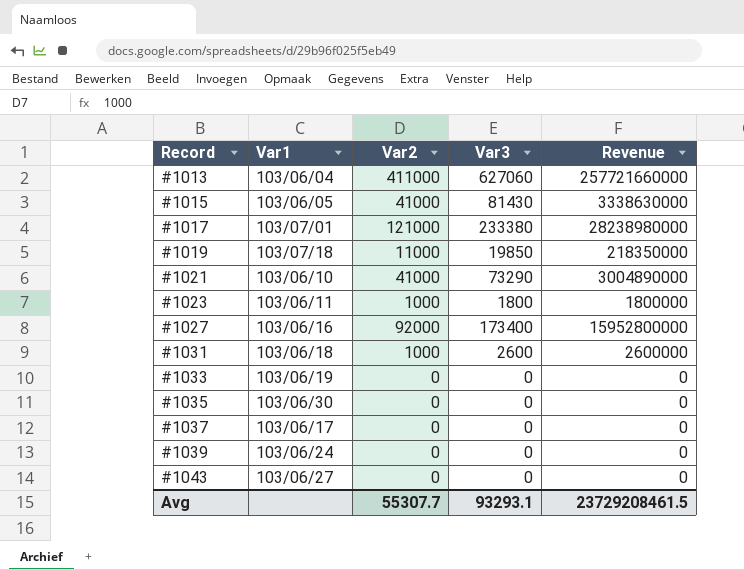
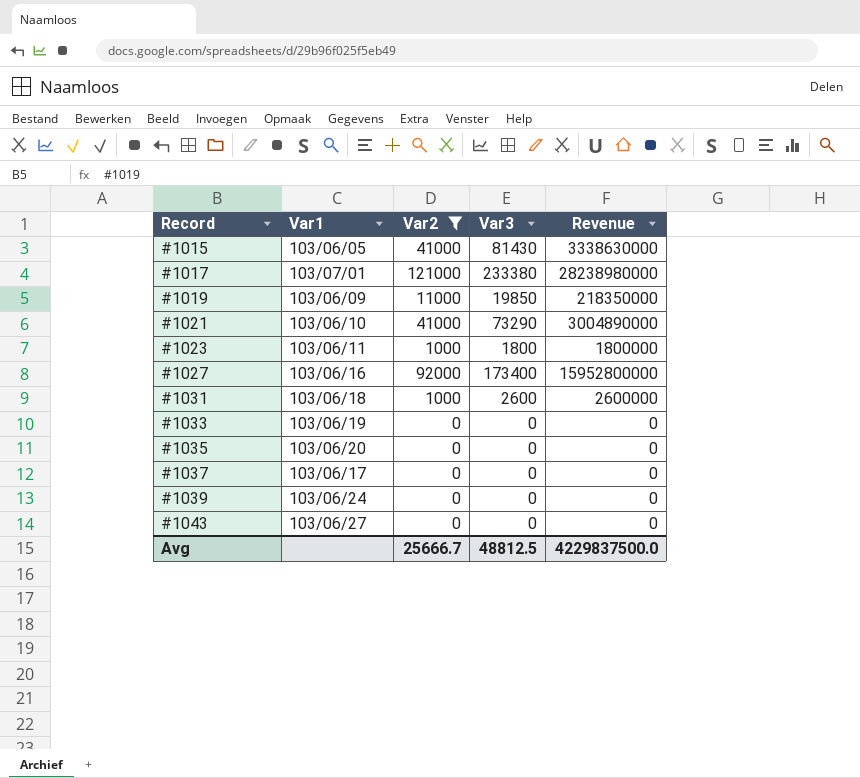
filter: none -> Var2 != 411000
#1019 | Var1: 103/07/18 -> 103/06/09
#1035 | Var1: 103/06/30 -> 103/06/20
Avg | Var2: 55307.7 -> 25666.7
Avg | Var3: 93293.1 -> 48812.5
Avg | Revenue: 23729208461.5 -> 4229837500.0

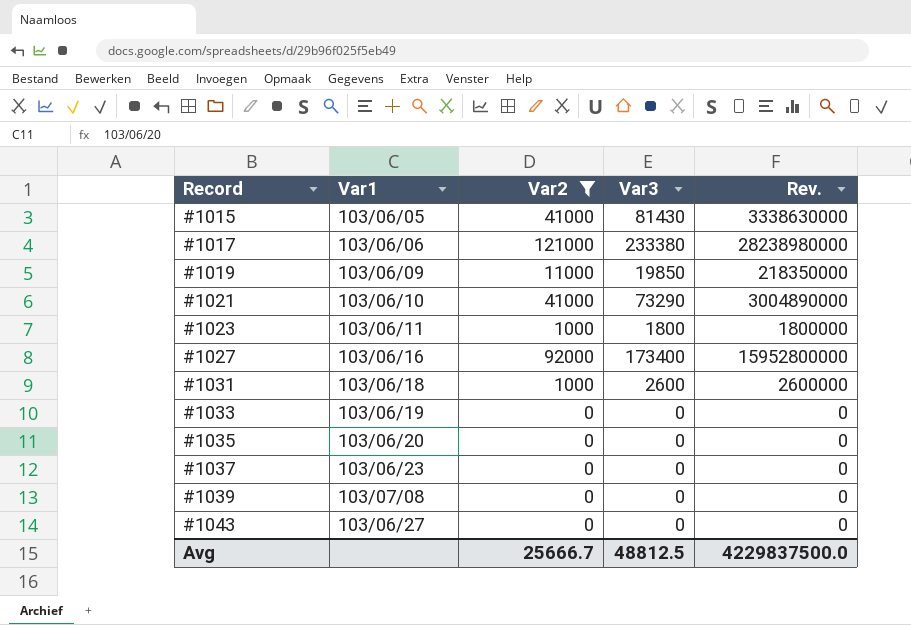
column name: Revenue -> Rev.
#1017 | Var1: 103/07/01 -> 103/06/06
#1037 | Var1: 103/06/17 -> 103/06/23
#1039 | Var1: 103/06/24 -> 103/07/08

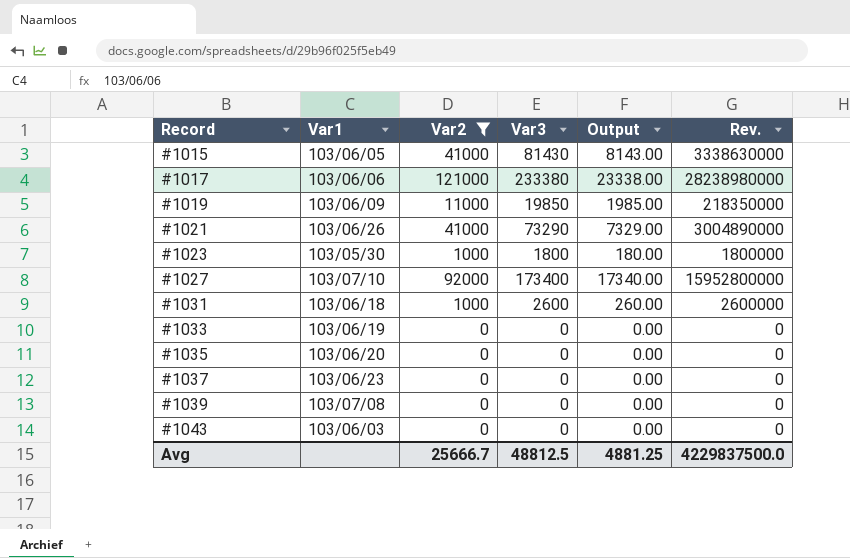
column Output | formula: none -> [Var3] * 0.1
#1021 | Var1: 103/06/10 -> 103/06/26
#1023 | Var1: 103/06/11 -> 103/05/30
#1027 | Var1: 103/06/16 -> 103/07/10
#1043 | Var1: 103/06/27 -> 103/06/03

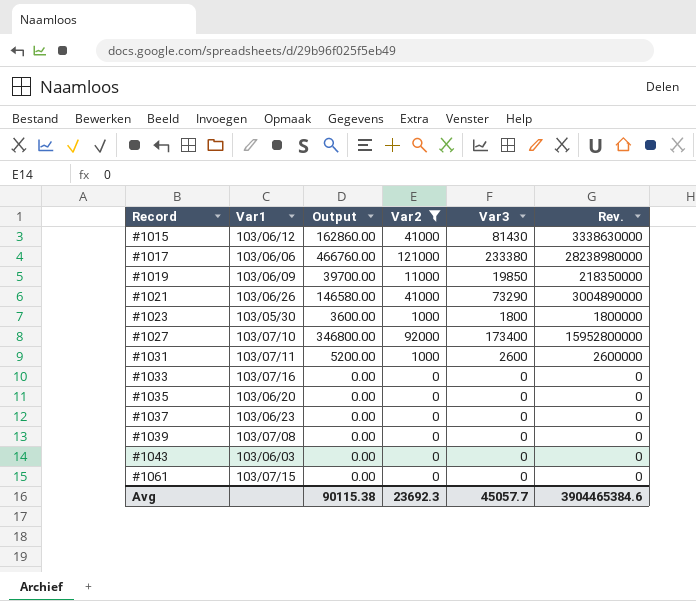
column Output | formula: [Var3] * 0.1 -> [Var3] * 2
column Output | position: 5 -> 3
#1015 | Var1: 103/06/05 -> 103/06/12
#1031 | Var1: 103/06/18 -> 103/07/11
#1033 | Var1: 103/06/19 -> 103/07/16
row #1061: none -> 103/07/15 | 0.00 | 0 | 0 | 0
Avg | Output: 4881.25 -> 90115.38
Avg | Var2: 25666.7 -> 23692.3
Avg | Var3: 48812.5 -> 45057.7
Avg | Rev.: 4229837500.0 -> 3904465384.6

